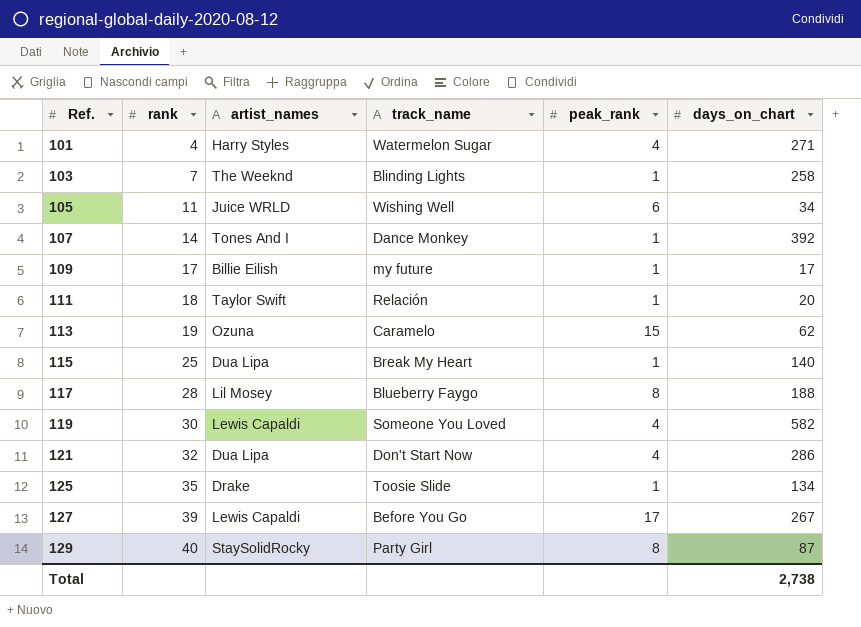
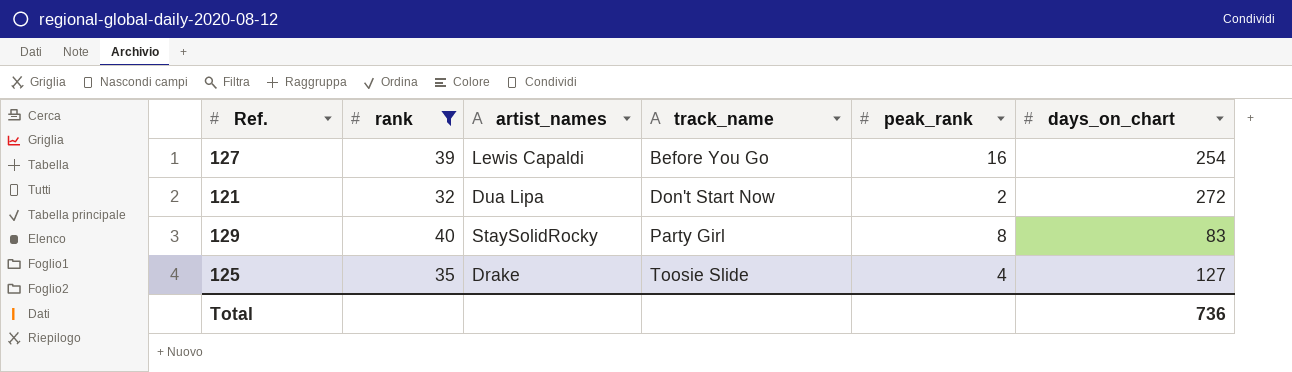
filter: none -> rank >= 32
row order: Ref. ascending -> track_name ascending
127 | peak_rank: 17 -> 16
127 | days_on_chart: 267 -> 254
121 | peak_rank: 4 -> 2
121 | days_on_chart: 286 -> 272
129 | days_on_chart: 87 -> 83
125 | peak_rank: 1 -> 4
125 | days_on_chart: 134 -> 127
Total | days_on_chart: 2,738 -> 736

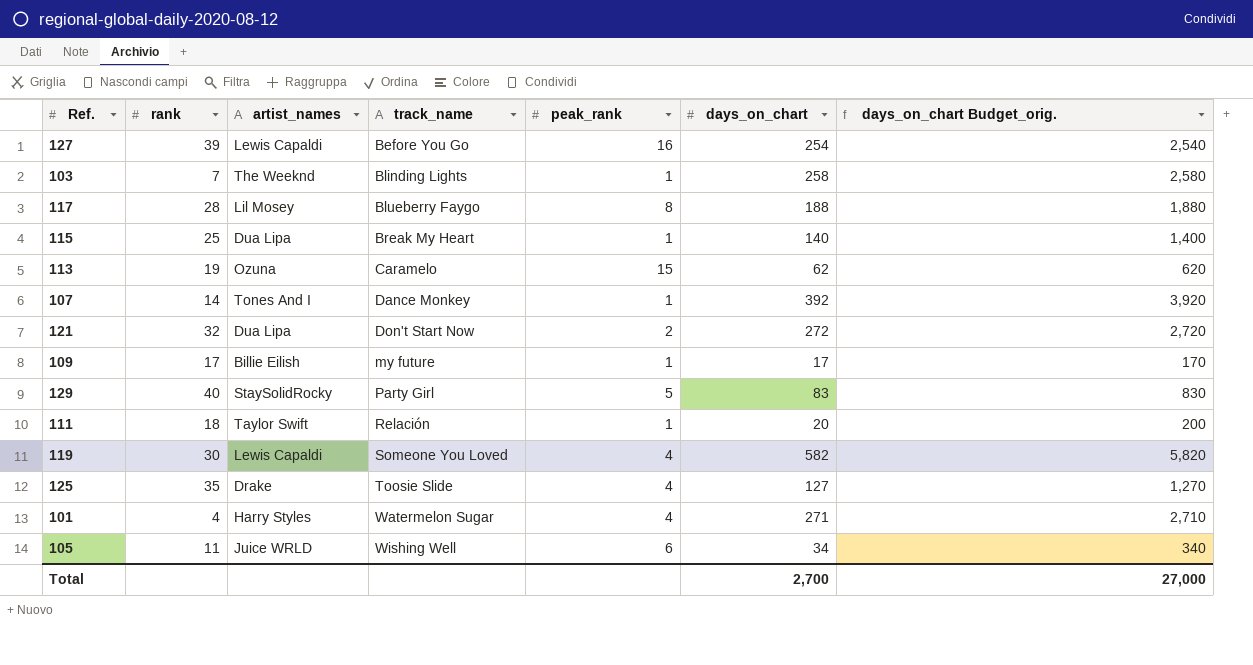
filter: rank >= 32 -> none
column days_on_chart Budget_orig. | formula: none -> [days_on_chart] * 10
129 | peak_rank: 8 -> 5
Total | days_on_chart: 736 -> 2,700

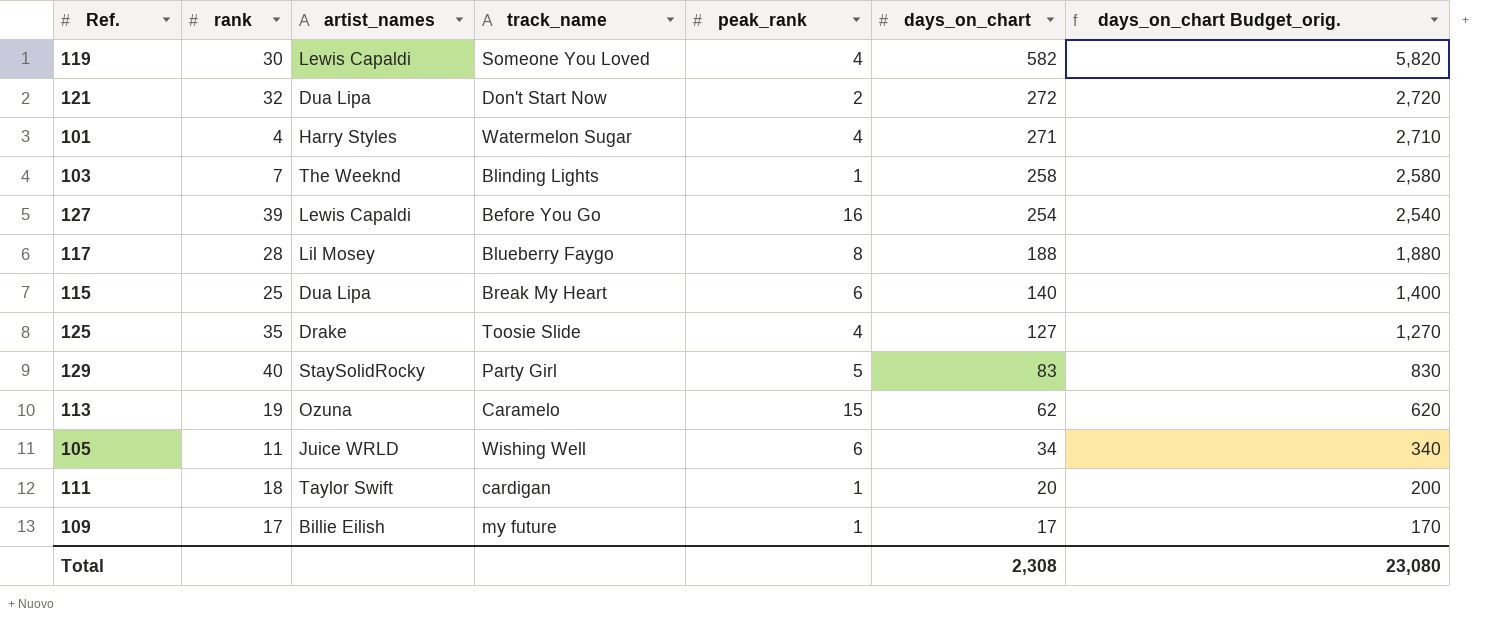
row order: track_name ascending -> days_on_chart descending
row 107: 14 | Tones And I | Dance Monkey | 1 | 392 | 3,920 -> none
115 | peak_rank: 1 -> 6
111 | track_name: Relación -> cardigan
Total | days_on_chart: 2,700 -> 2,308
Total | days_on_chart Budget_orig.: 27,000 -> 23,080

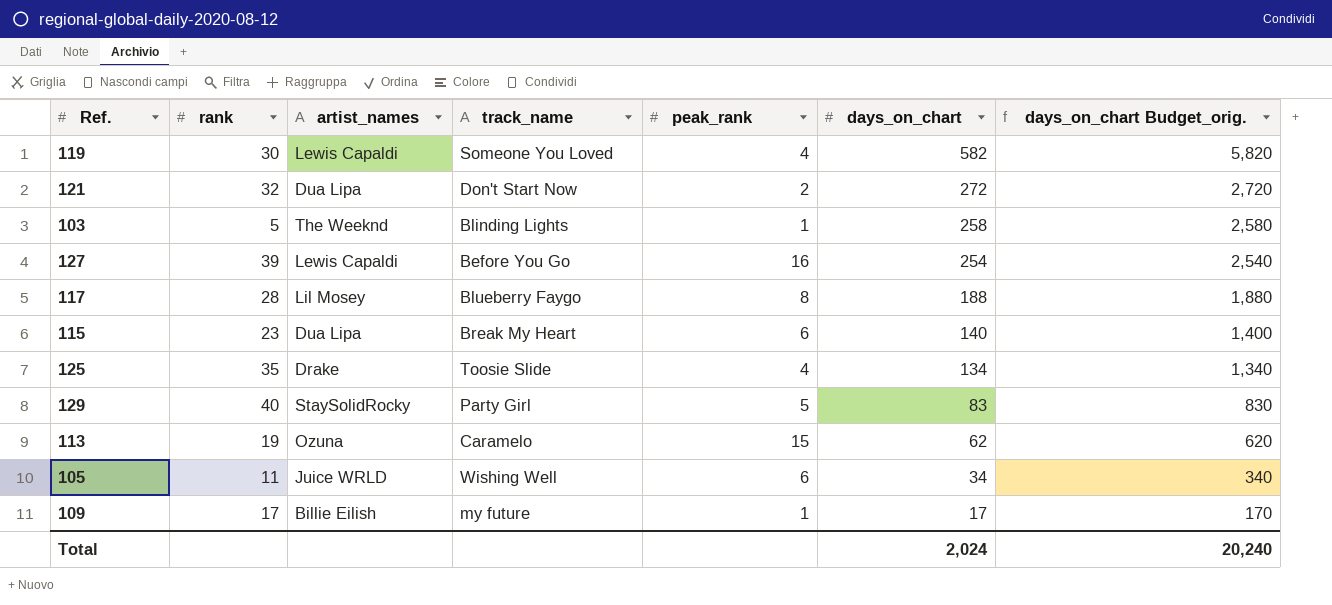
row 101: 4 | Harry Styles | Watermelon Sugar | 4 | 271 | 2,710 -> none
row 111: 18 | Taylor Swift | cardigan | 1 | 20 | 200 -> none
103 | rank: 7 -> 5
115 | rank: 25 -> 23
125 | days_on_chart: 127 -> 134
125 | days_on_chart Budget_orig.: 1,270 -> 1,340
Total | days_on_chart: 2,308 -> 2,024
Total | days_on_chart Budget_orig.: 23,080 -> 20,240

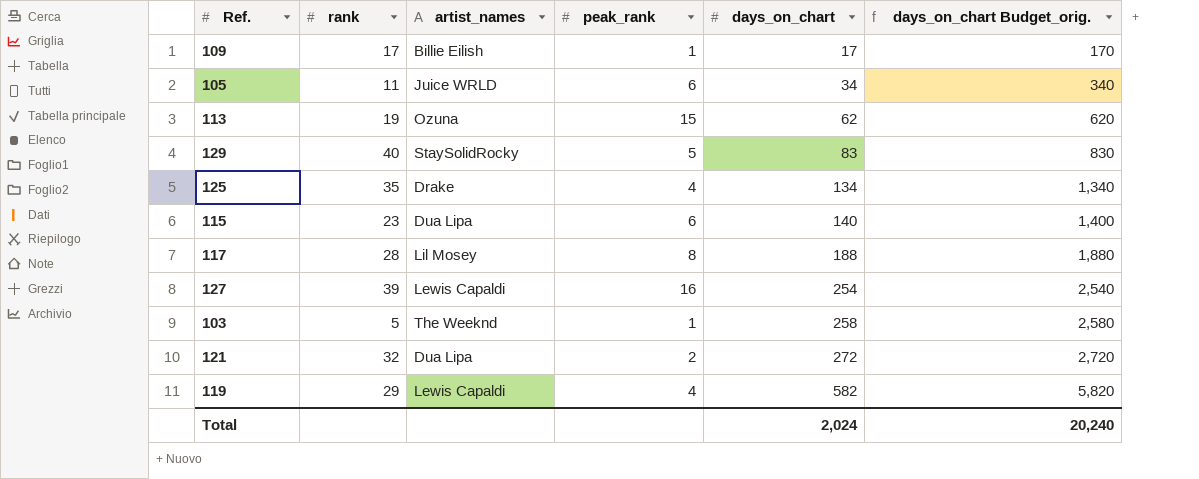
row order: days_on_chart descending -> days_on_chart ascending
column track_name | position: 4 -> none
119 | rank: 30 -> 29

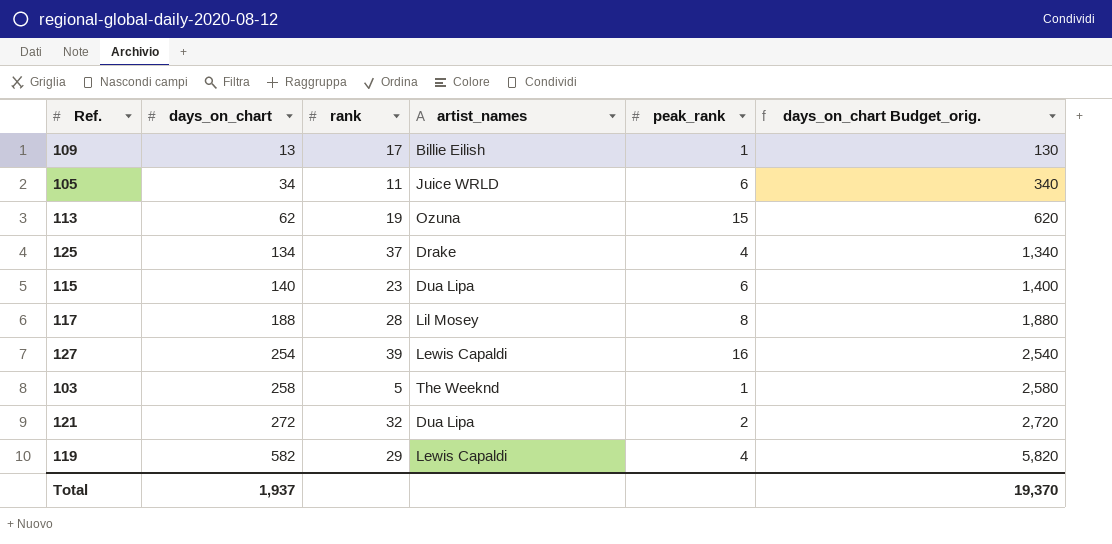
column days_on_chart | position: 5 -> 2
row 129: 40 | StaySolidRocky | 5 | 83 | 830 -> none
109 | days_on_chart: 17 -> 13
109 | days_on_chart Budget_orig.: 170 -> 130
125 | rank: 35 -> 37
Total | days_on_chart: 2,024 -> 1,937
Total | days_on_chart Budget_orig.: 20,240 -> 19,370

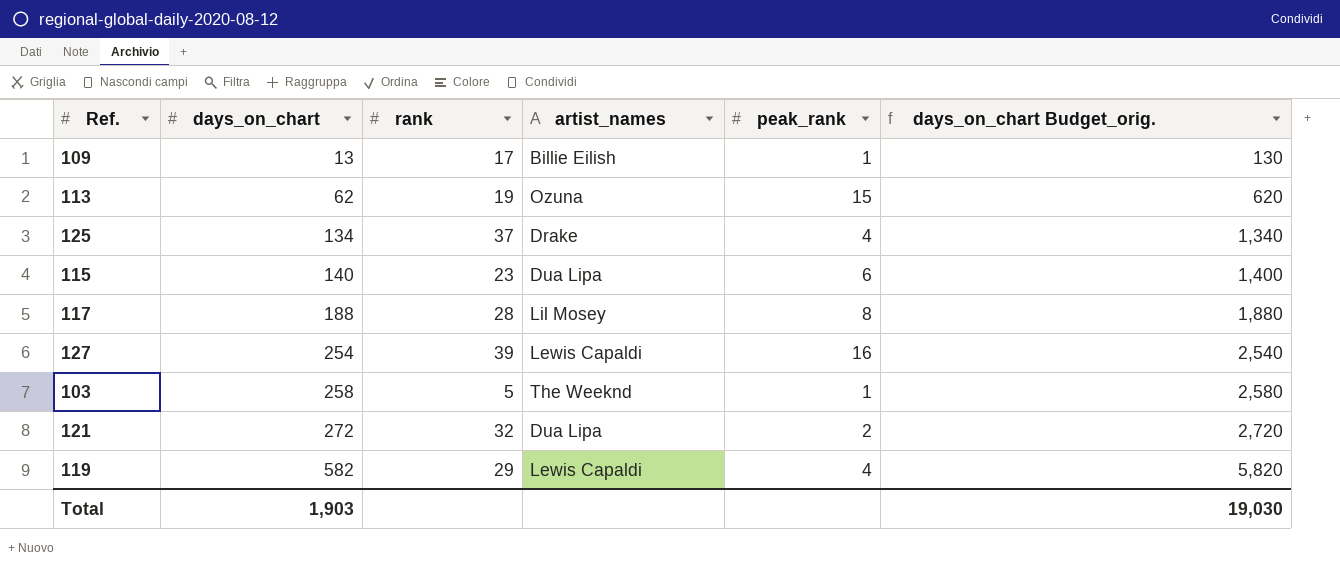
row 105: 34 | 11 | Juice WRLD | 6 | 340 -> none
Total | days_on_chart: 1,937 -> 1,903
Total | days_on_chart Budget_orig.: 19,370 -> 19,030

